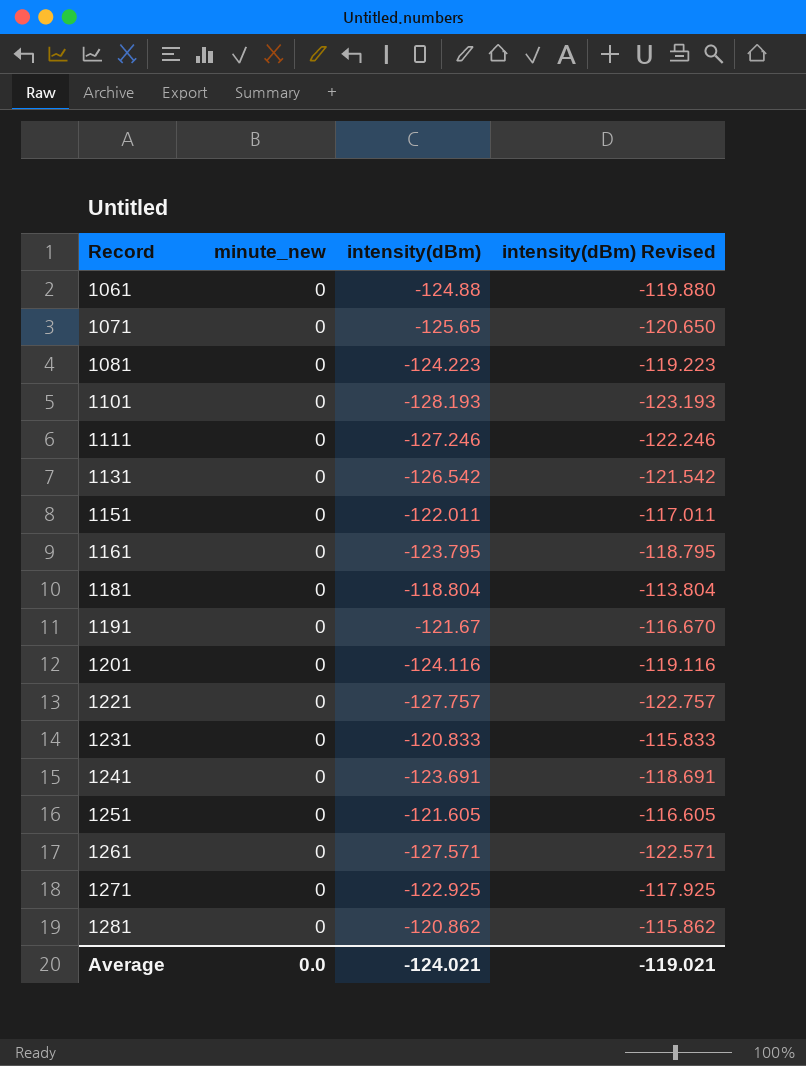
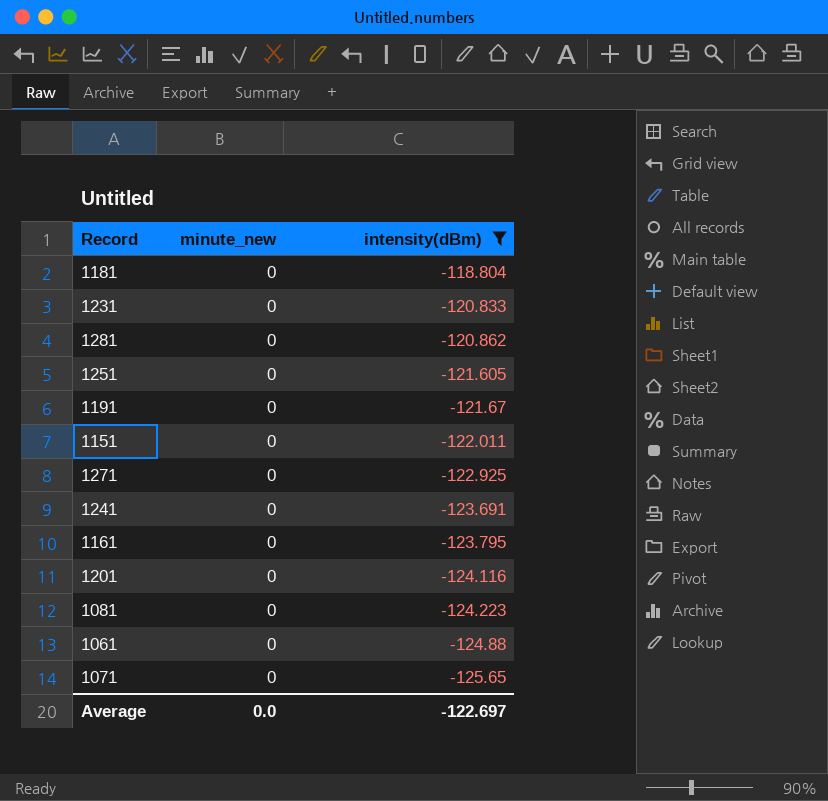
filter: none -> intensity(dBm) >= -125.65
row order: Record ascending -> intensity(dBm) descending
column intensity(dBm) Revised | formula: [intensity(dBm)] + 5 -> none
Average | intensity(dBm): -124.021 -> -122.697

